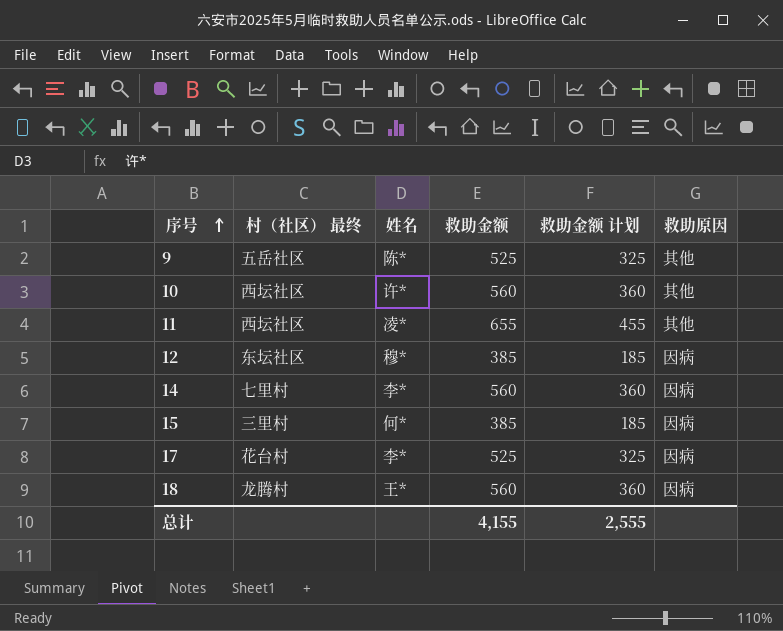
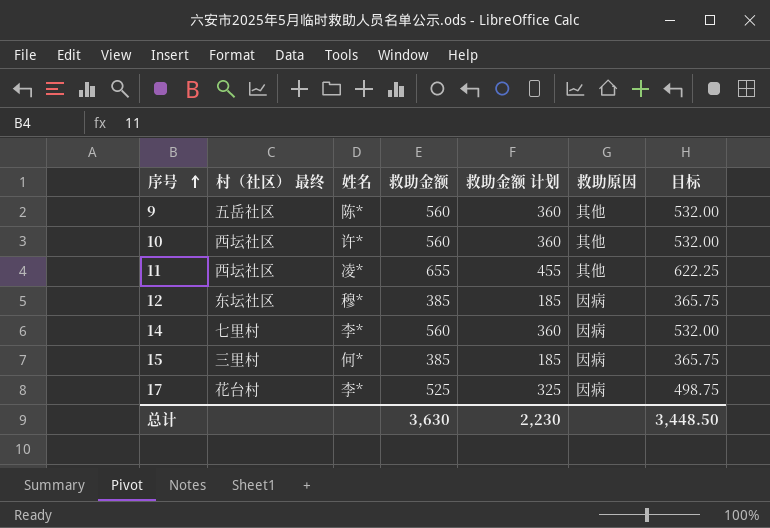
column 目标 | formula: none -> [救助金额] * 0.95
row 18: 龙腾村 | 王* | 560 | 360 | 因病 -> none
9 | 救助金额: 525 -> 560
9 | 救助金额 计划: 325 -> 360
总计 | 救助金额: 4,155 -> 3,630
总计 | 救助金额 计划: 2,555 -> 2,230

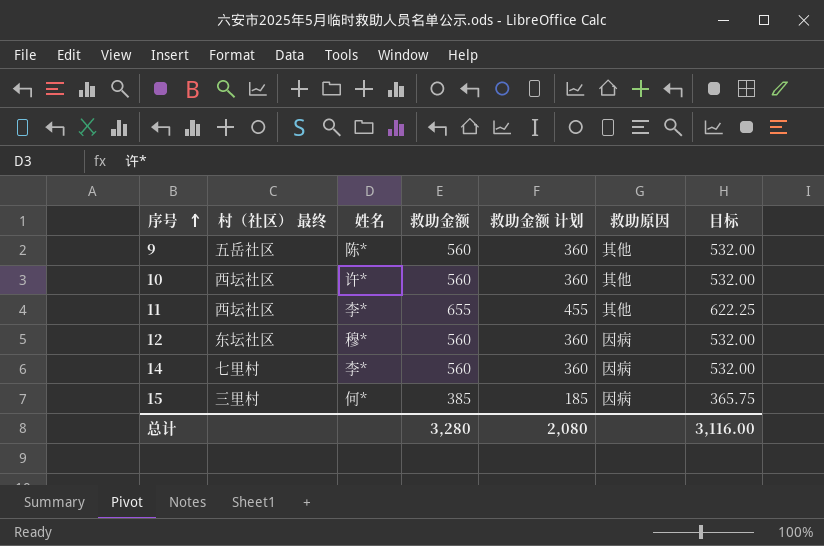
row 17: 花台村 | 李* | 525 | 325 | 因病 | 498.75 -> none
11 | 姓名: 凌* -> 李*
12 | 救助金额: 385 -> 560
12 | 救助金额 计划: 185 -> 360
12 | 目标: 365.75 -> 532.00
总计 | 救助金额: 3,630 -> 3,280
总计 | 救助金额 计划: 2,230 -> 2,080
总计 | 目标: 3,448.50 -> 3,116.00

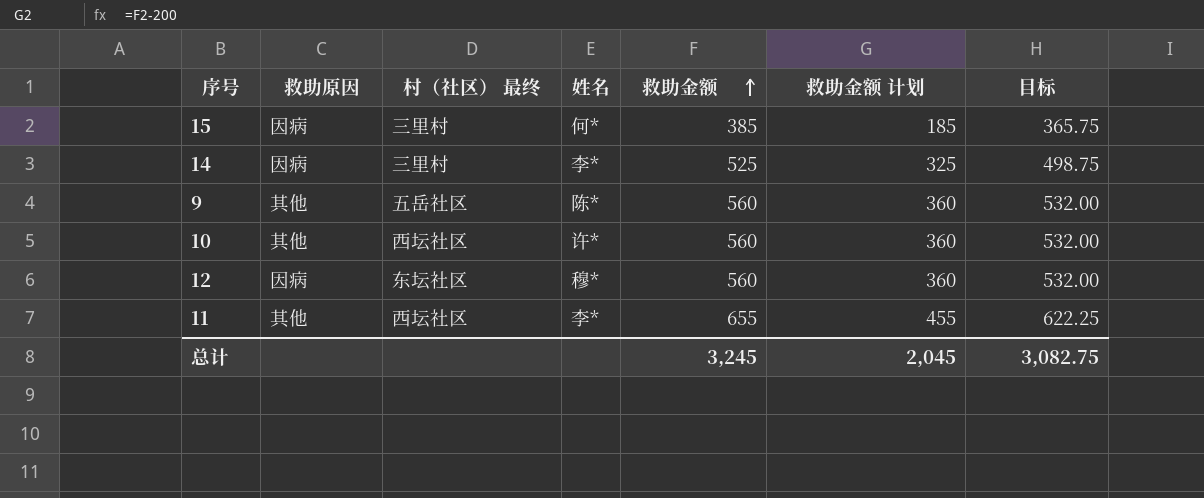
row order: 序号 ascending -> 救助金额 ascending
column 救助原因 | position: 6 -> 2
14 | 村（社区） 最终: 七里村 -> 三里村
14 | 救助金额: 560 -> 525
14 | 救助金额 计划: 360 -> 325
14 | 目标: 532.00 -> 498.75
总计 | 救助金额: 3,280 -> 3,245
总计 | 救助金额 计划: 2,080 -> 2,045
总计 | 目标: 3,116.00 -> 3,082.75

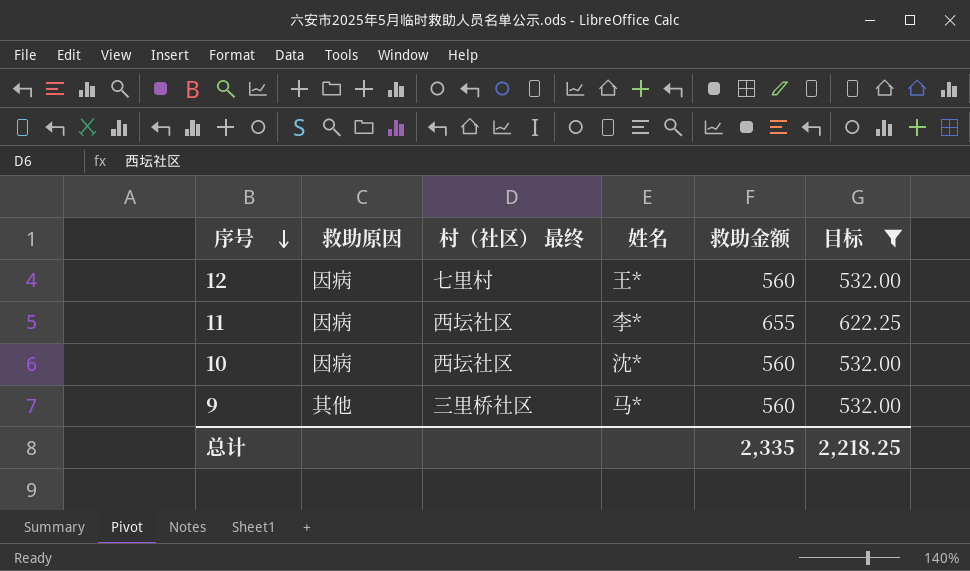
filter: none -> 目标 >= 532.00
row order: 救助金额 ascending -> 序号 descending
column 救助金额 计划 | formula: [救助金额] - 200 -> none
12 | 村（社区） 最终: 东坛社区 -> 七里村
12 | 姓名: 穆* -> 王*
11 | 救助原因: 其他 -> 因病
10 | 救助原因: 其他 -> 因病
10 | 姓名: 许* -> 沈*
9 | 村（社区） 最终: 五岳社区 -> 三里桥社区
9 | 姓名: 陈* -> 马*
总计 | 救助金额: 3,245 -> 2,335
总计 | 目标: 3,082.75 -> 2,218.25

